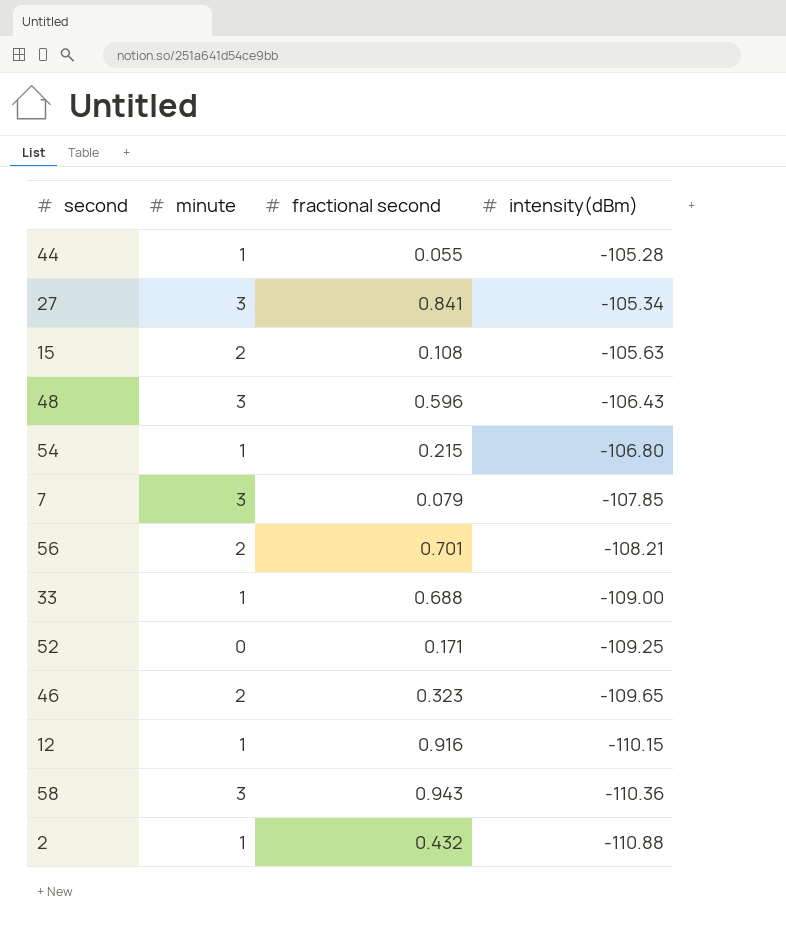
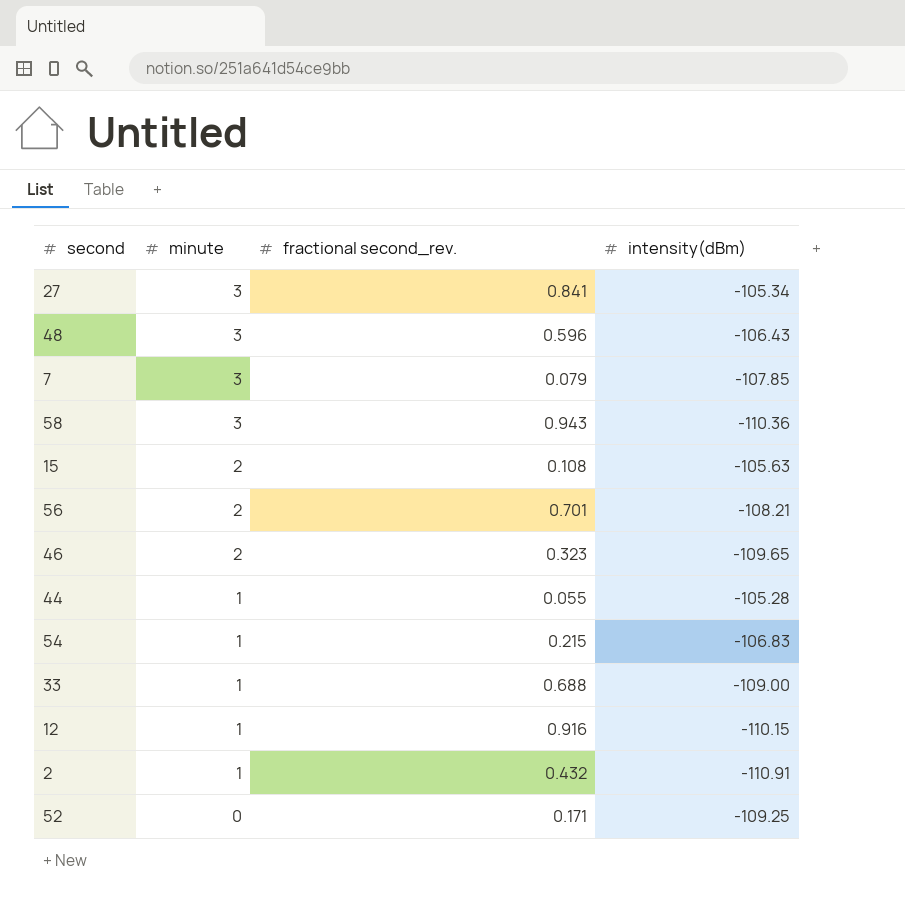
row order: intensity(dBm) descending -> minute descending
column name: fractional second -> fractional second_rev.
54 | intensity(dBm): -106.80 -> -106.83
2 | intensity(dBm): -110.88 -> -110.91

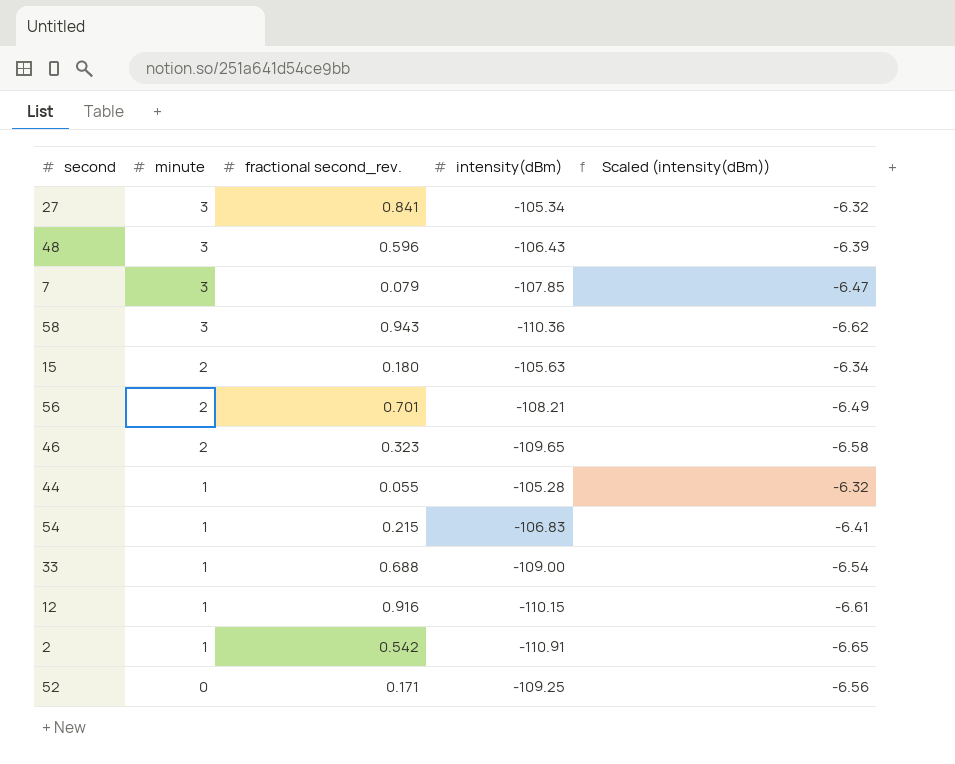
column Scaled (intensity(dBm)) | formula: none -> [intensity(dBm)] * 0.06
15 | fractional second_rev.: 0.108 -> 0.180
2 | fractional second_rev.: 0.432 -> 0.542

